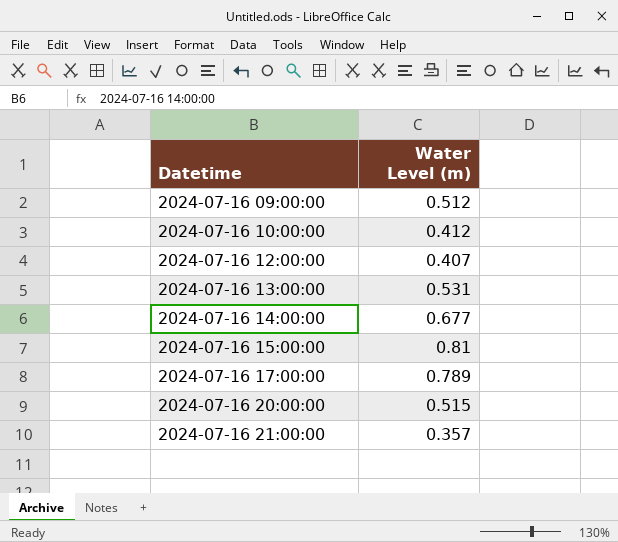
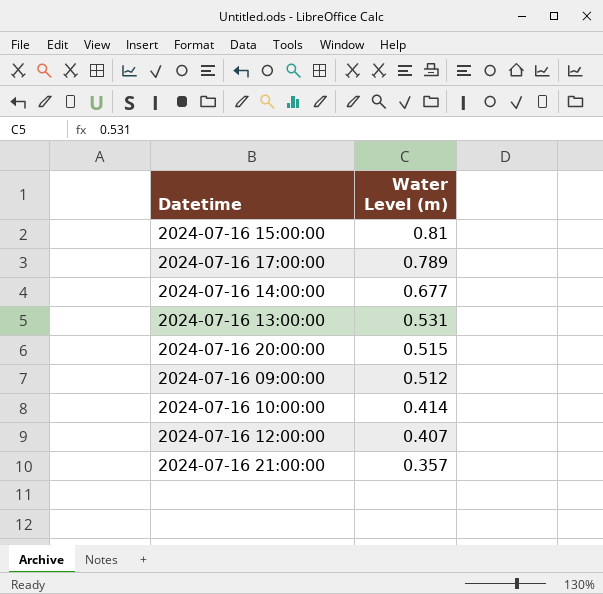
row order: Datetime ascending -> Water Level (m) descending
2024-07-16 10:00:00 | Water Level (m): 0.412 -> 0.414

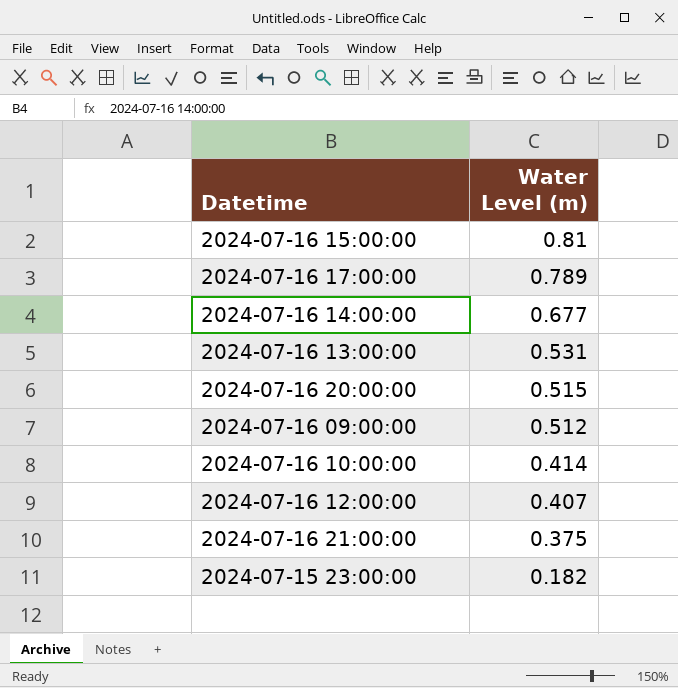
2024-07-16 21:00:00 | Water Level (m): 0.357 -> 0.375
row 2024-07-15 23:00:00: none -> 0.182

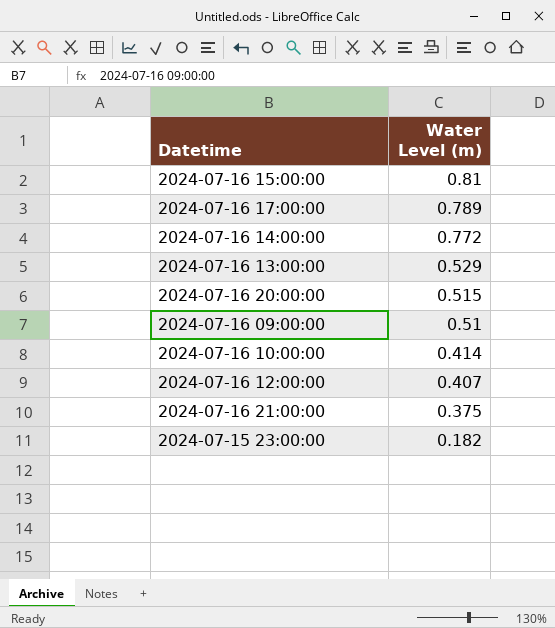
2024-07-16 14:00:00 | Water Level (m): 0.677 -> 0.772
2024-07-16 13:00:00 | Water Level (m): 0.531 -> 0.529
2024-07-16 09:00:00 | Water Level (m): 0.512 -> 0.51

